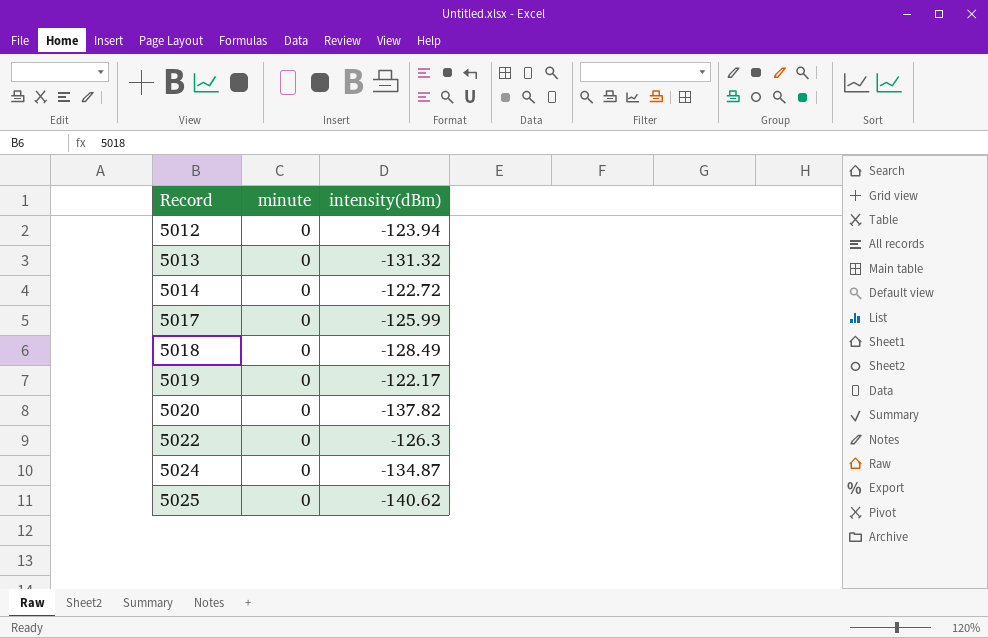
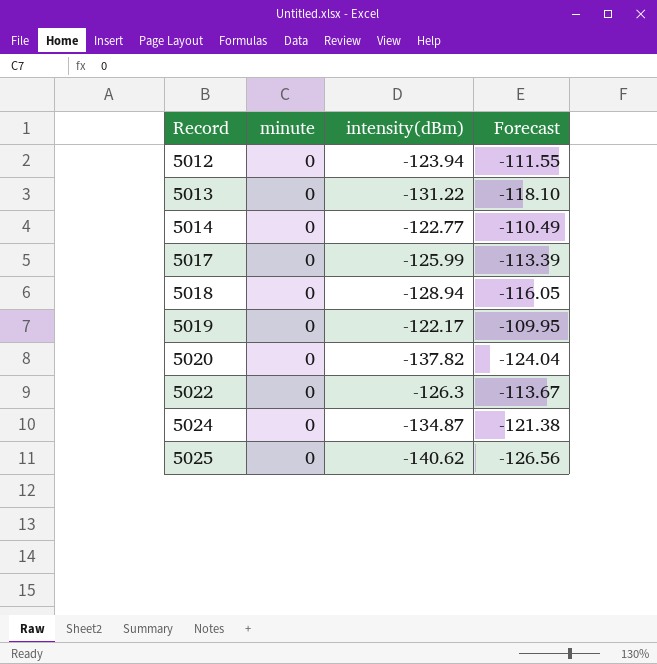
column Forecast | formula: none -> [intensity(dBm)] * 0.9
5013 | intensity(dBm): -131.32 -> -131.22
5014 | intensity(dBm): -122.72 -> -122.77
5018 | intensity(dBm): -128.49 -> -128.94

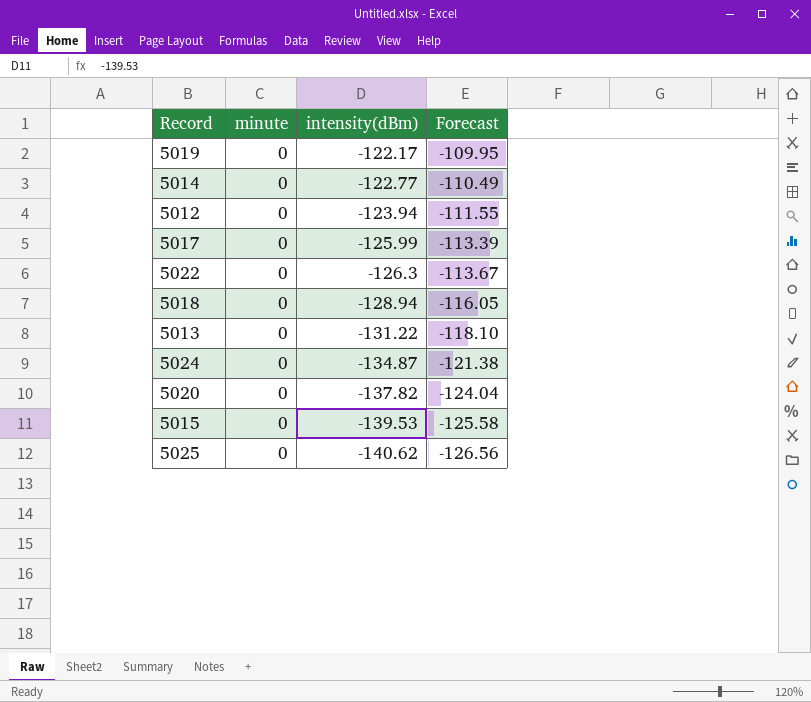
row order: Record ascending -> intensity(dBm) descending
row 5015: none -> 0 | -139.53 | -125.58

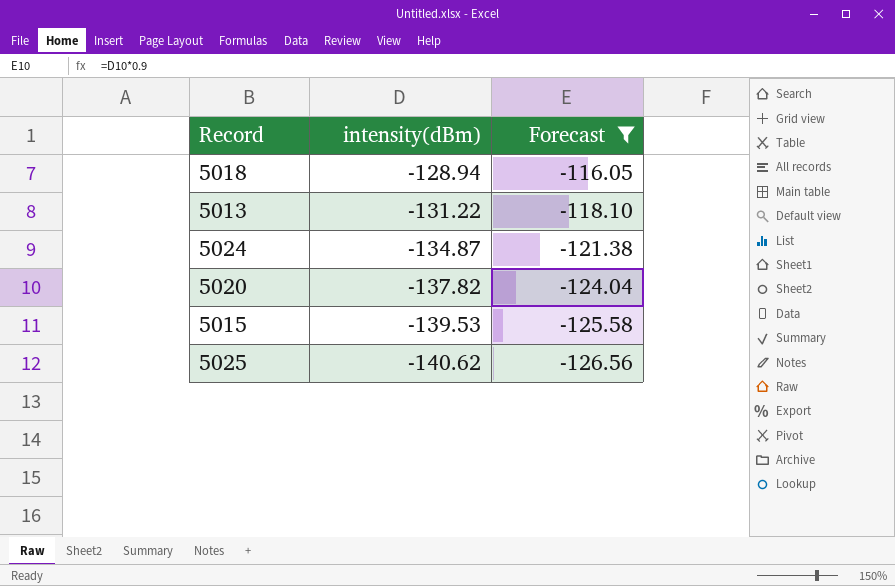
filter: none -> Forecast <= -116.05
column minute | position: 2 -> none

